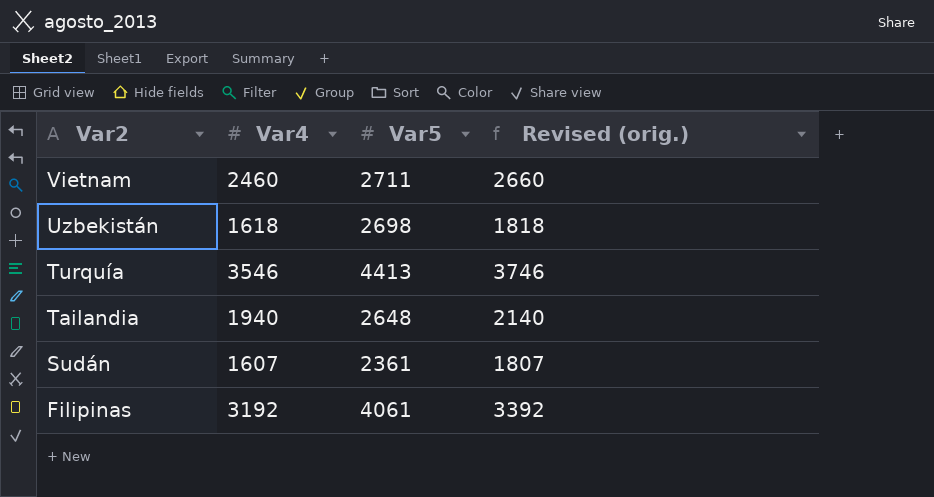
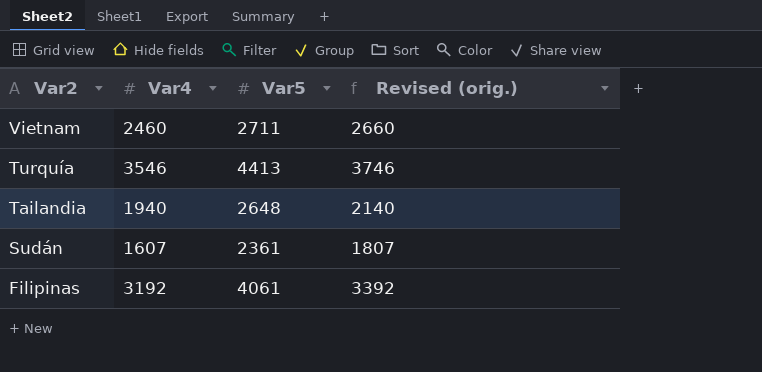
row Uzbekistán: 1618 | 2698 | 1818 -> none

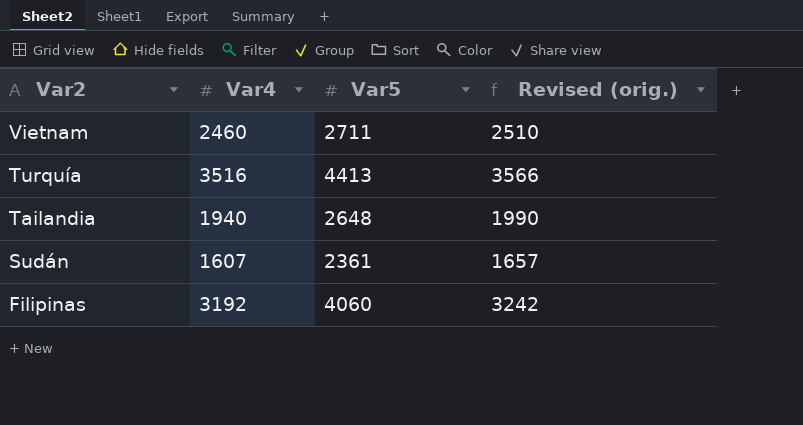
column Revised (orig.) | formula: [Var4] + 200 -> [Var4] + 50
Turquía | Var4: 3546 -> 3516
Filipinas | Var5: 4061 -> 4060

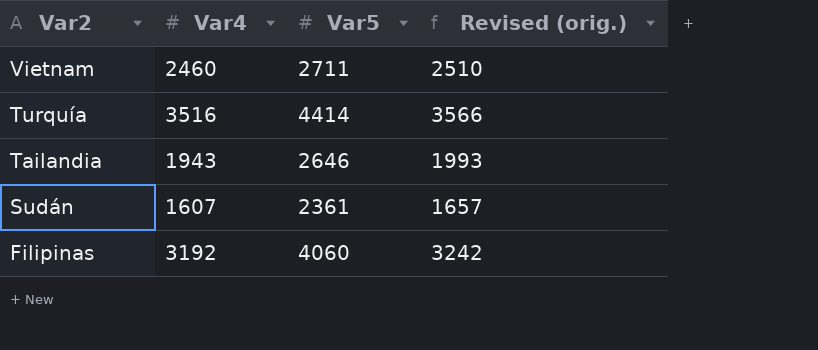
Turquía | Var5: 4413 -> 4414
Tailandia | Var4: 1940 -> 1943
Tailandia | Var5: 2648 -> 2646
Tailandia | Revised (orig.): 1990 -> 1993

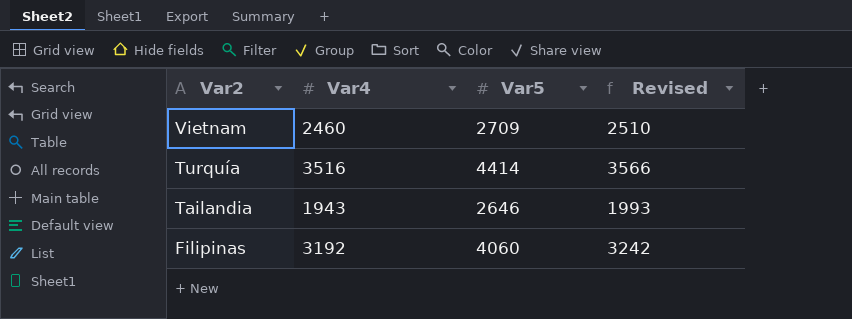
column name: Revised (orig.) -> Revised
row Sudán: 1607 | 2361 | 1657 -> none
Vietnam | Var5: 2711 -> 2709

